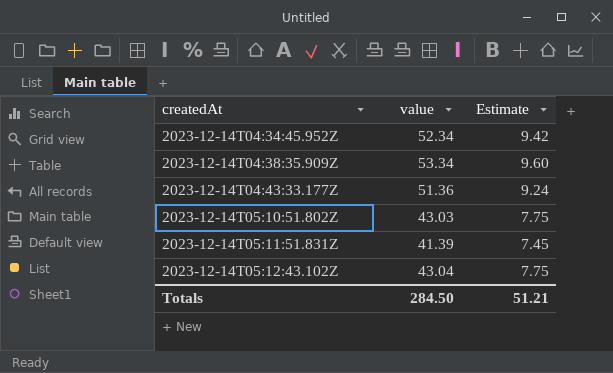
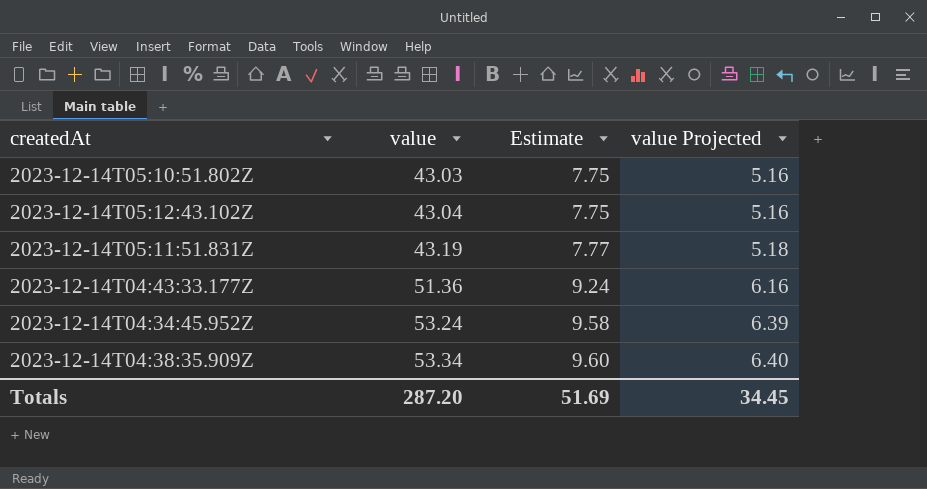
row order: createdAt ascending -> value ascending
column value Projected | formula: none -> [value] * 0.12
2023-12-14T05:11:51.831Z | value: 41.39 -> 43.19
2023-12-14T05:11:51.831Z | Estimate: 7.45 -> 7.77
2023-12-14T04:34:45.952Z | value: 52.34 -> 53.24
2023-12-14T04:34:45.952Z | Estimate: 9.42 -> 9.58
Totals | value: 284.50 -> 287.20
Totals | Estimate: 51.21 -> 51.69

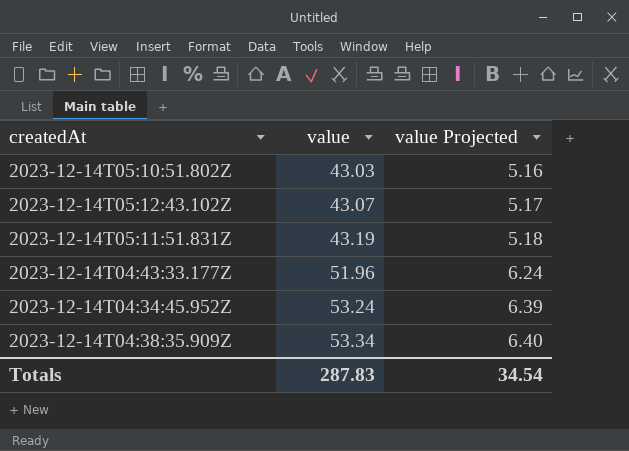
column Estimate | formula: [value] * 0.18 -> none
2023-12-14T05:12:43.102Z | value: 43.04 -> 43.07
2023-12-14T05:12:43.102Z | value Projected: 5.16 -> 5.17
2023-12-14T04:43:33.177Z | value: 51.36 -> 51.96
2023-12-14T04:43:33.177Z | value Projected: 6.16 -> 6.24
Totals | value: 287.20 -> 287.83
Totals | value Projected: 34.45 -> 34.54

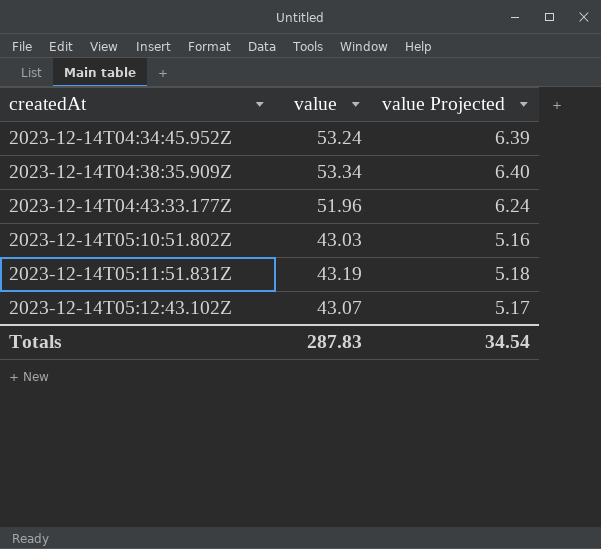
row order: value ascending -> createdAt ascending

